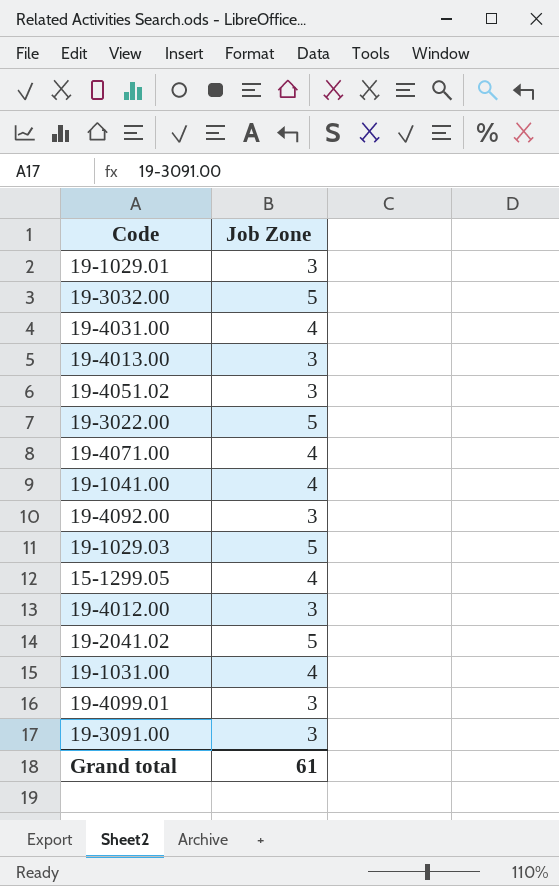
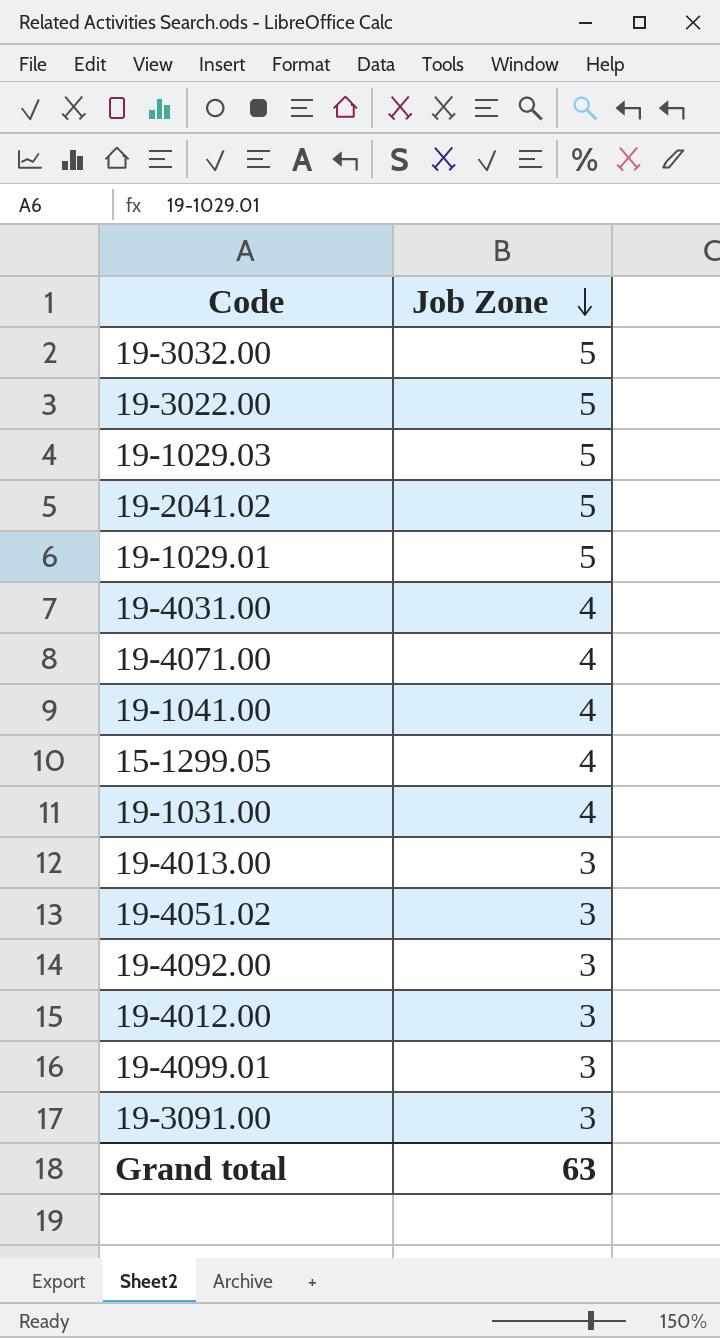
row order: none -> Job Zone descending
19-1029.01 | Job Zone: 3 -> 5
Grand total | Job Zone: 61 -> 63

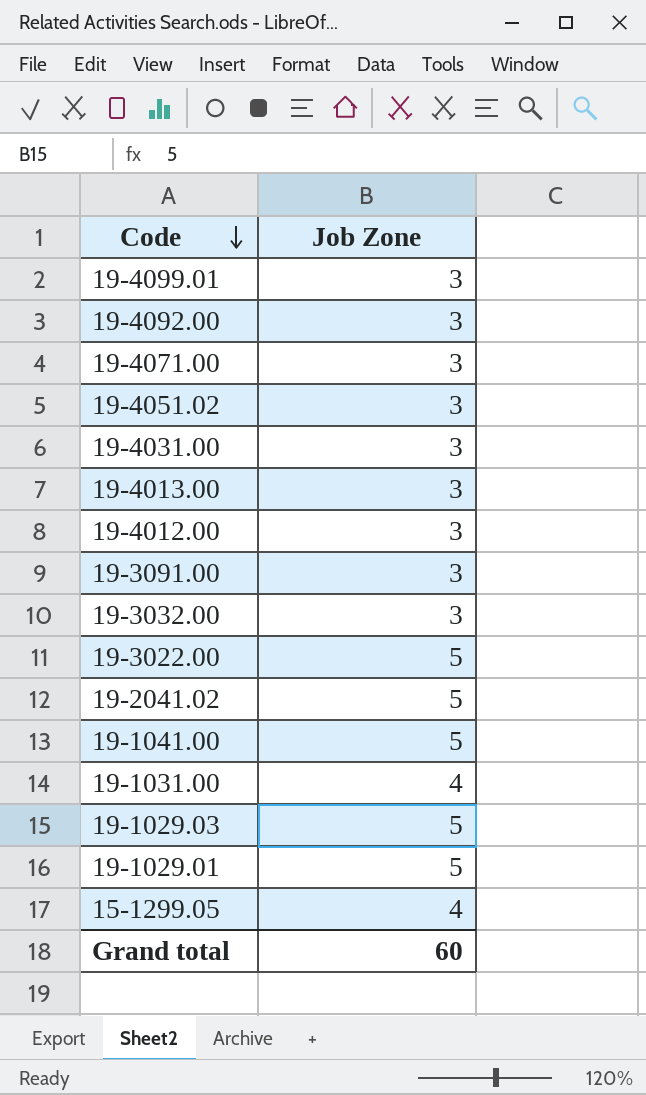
row order: Job Zone descending -> Code descending
19-4071.00 | Job Zone: 4 -> 3
19-4031.00 | Job Zone: 4 -> 3
19-3032.00 | Job Zone: 5 -> 3
19-1041.00 | Job Zone: 4 -> 5
Grand total | Job Zone: 63 -> 60

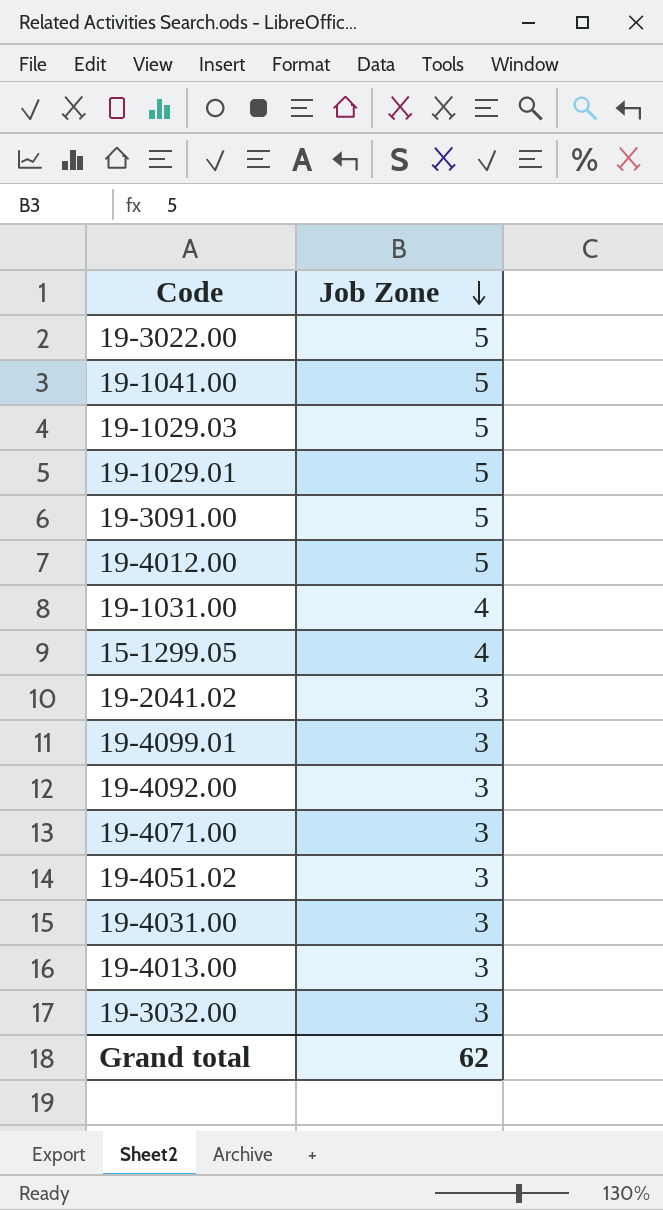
row order: Code descending -> Job Zone descending
19-3091.00 | Job Zone: 3 -> 5
19-4012.00 | Job Zone: 3 -> 5
19-2041.02 | Job Zone: 5 -> 3
Grand total | Job Zone: 60 -> 62

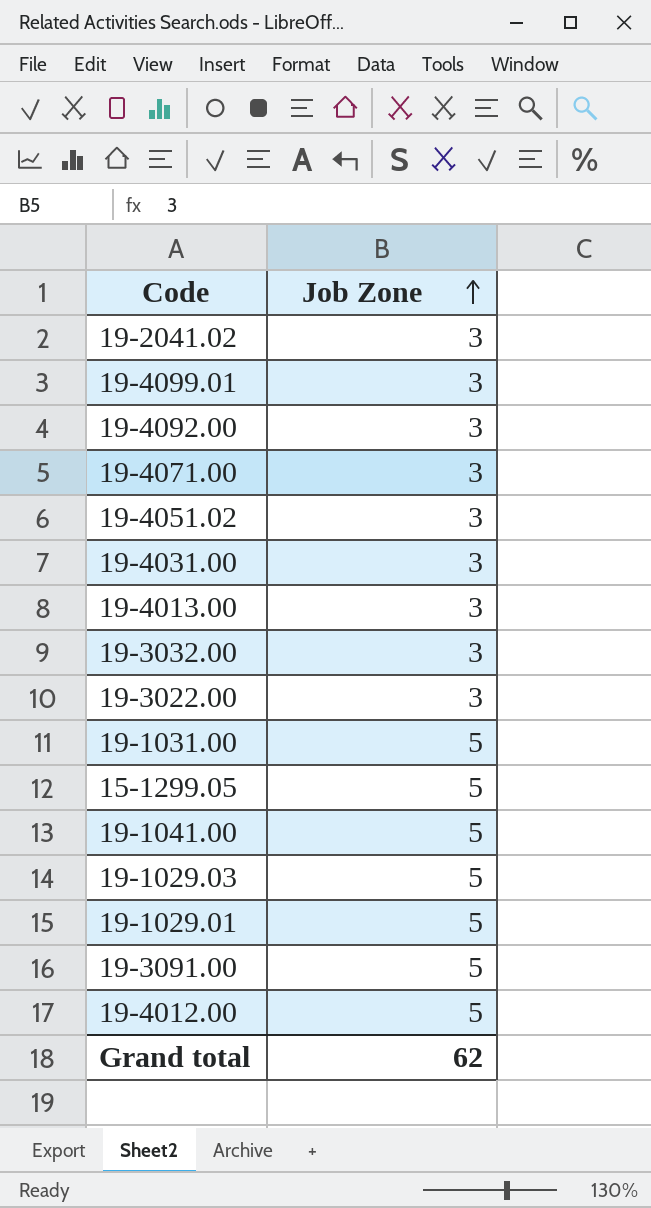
row order: Job Zone descending -> Job Zone ascending
19-3022.00 | Job Zone: 5 -> 3
19-1031.00 | Job Zone: 4 -> 5
15-1299.05 | Job Zone: 4 -> 5

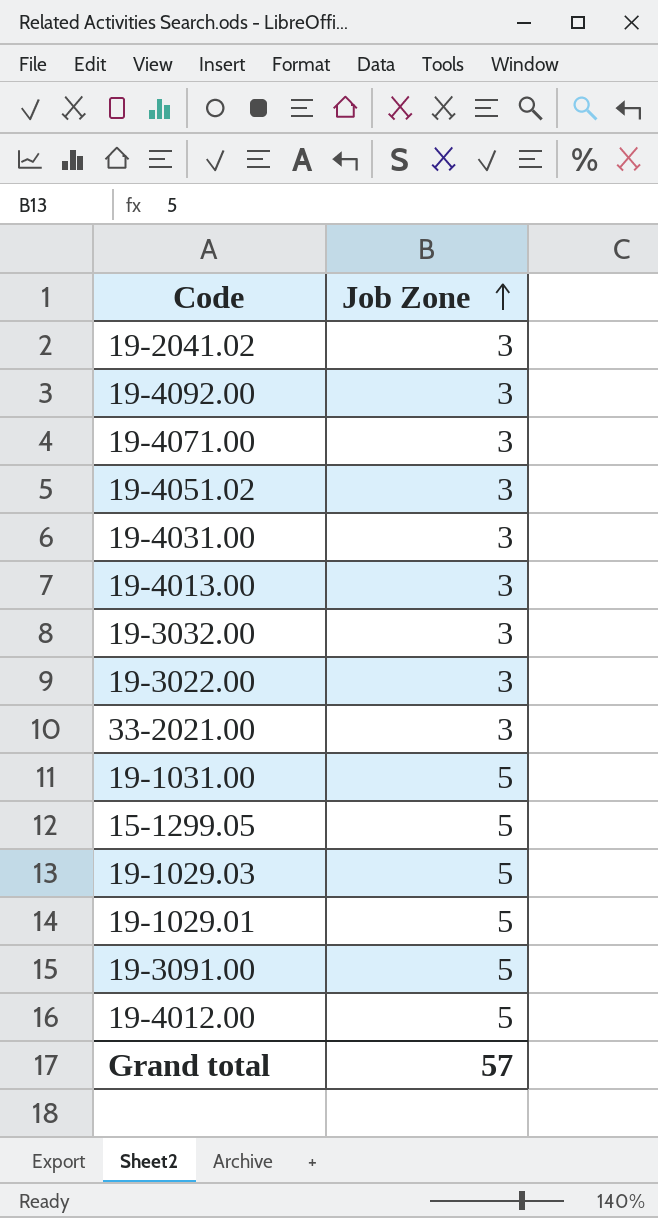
row 19-4099.01: 3 -> none
row 19-1041.00: 5 -> none
row 33-2021.00: none -> 3
Grand total | Job Zone: 62 -> 57

